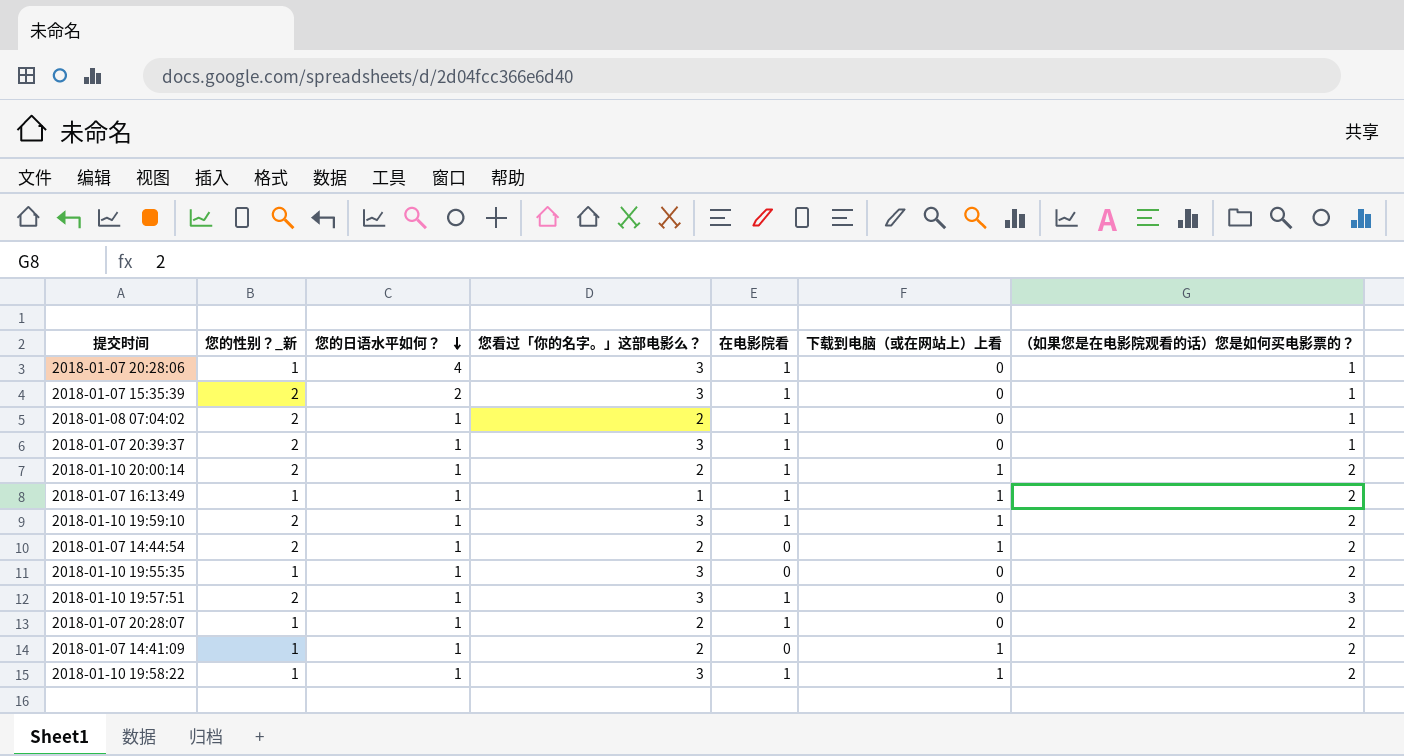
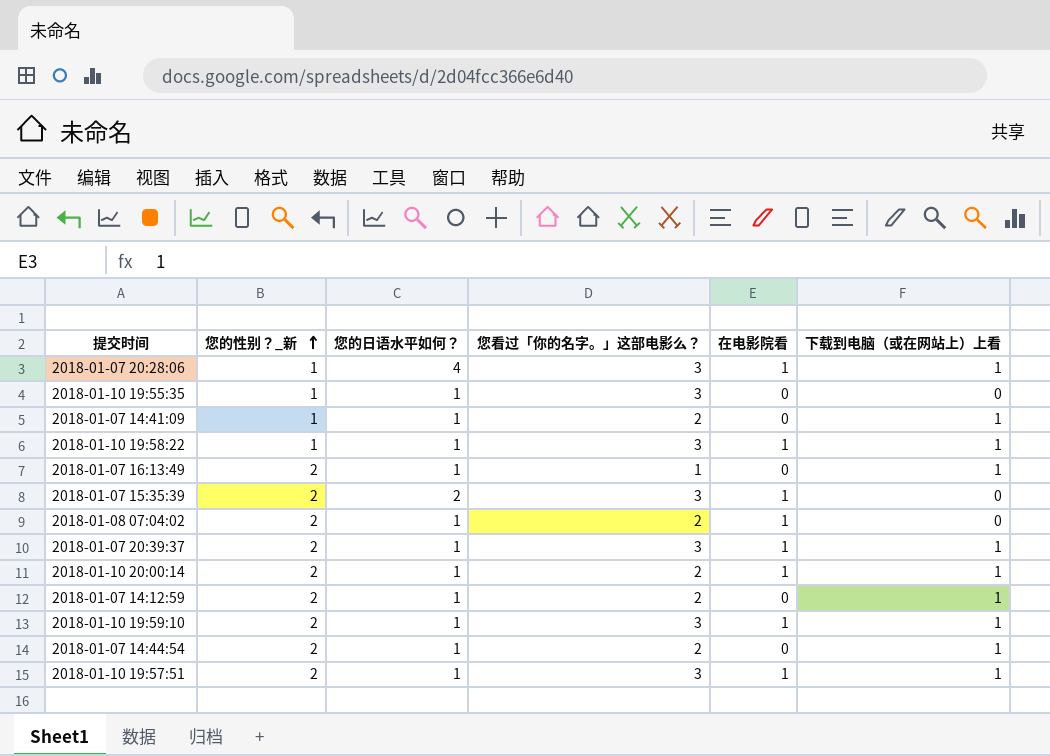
row order: 您的日语水平如何？ descending -> 您的性别？_新 ascending
column （如果您是在电影院观看的话）您是如何买电影票的？ | position: 7 -> none
row 2018-01-07 20:28:07: 1 | 1 | 2 | 1 | 0 | 2 -> none
2018-01-07 20:28:06 | 下载到电脑（或在网站上）上看: 0 -> 1
2018-01-07 16:13:49 | 您的性别？_新: 1 -> 2
2018-01-07 16:13:49 | 在电影院看: 1 -> 0
2018-01-07 20:39:37 | 下载到电脑（或在网站上）上看: 0 -> 1
row 2018-01-07 14:12:59: none -> 2 | 1 | 2 | 0 | 1
2018-01-10 19:57:51 | 下载到电脑（或在网站上）上看: 0 -> 1

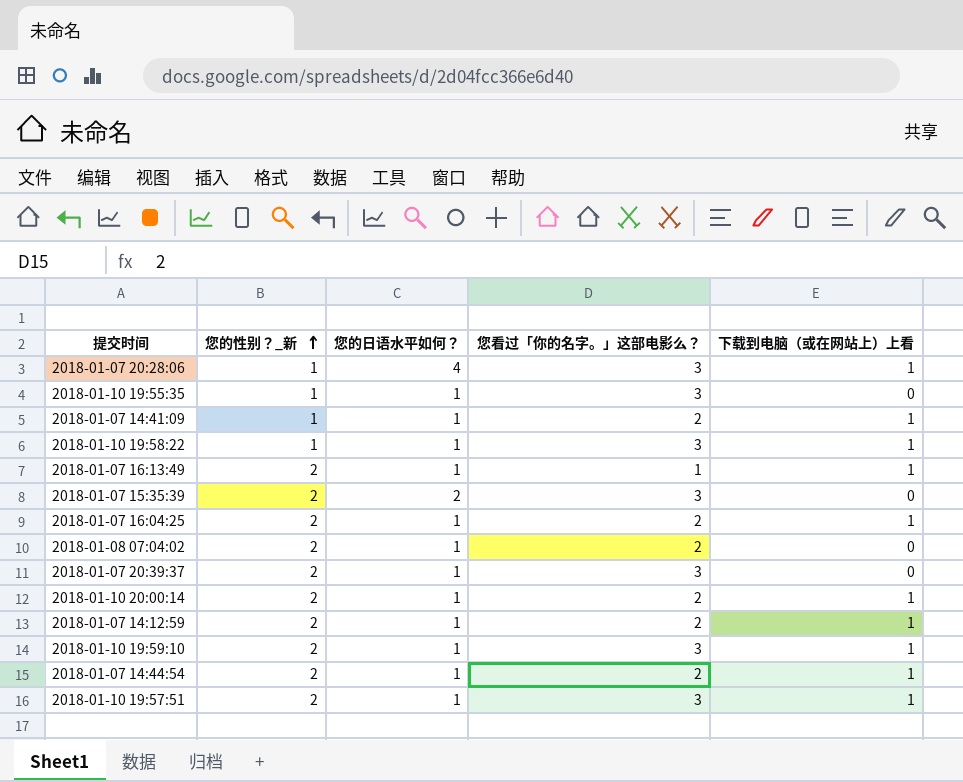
column 在电影院看 | position: 5 -> none
row 2018-01-07 16:04:25: none -> 2 | 1 | 2 | 1
2018-01-07 20:39:37 | 下载到电脑（或在网站上）上看: 1 -> 0

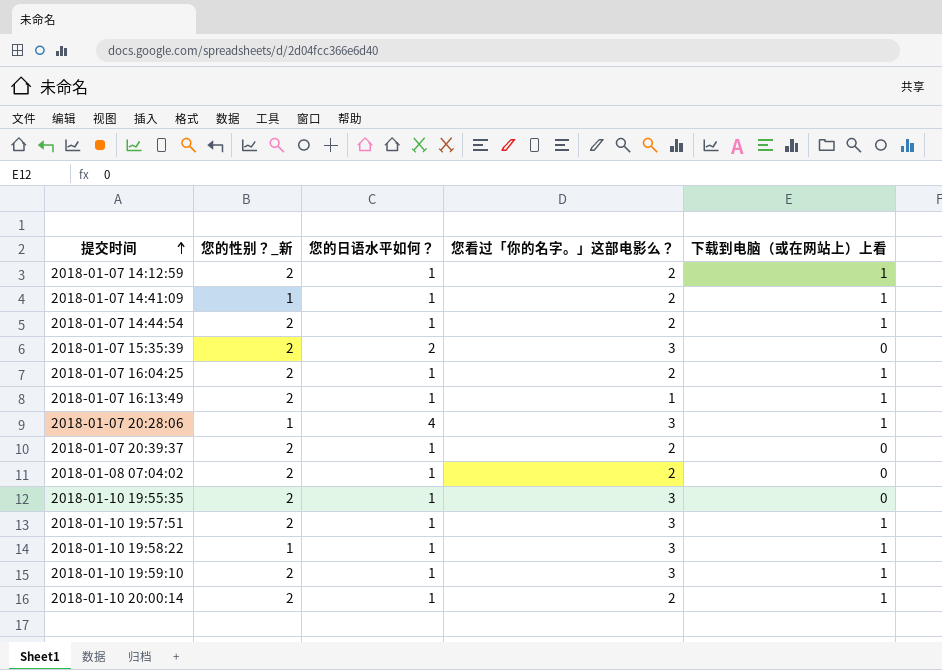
row order: 您的性别？_新 ascending -> 提交时间 ascending
2018-01-07 20:39:37 | 您看过「你的名字。」这部电影么？: 3 -> 2
2018-01-10 19:55:35 | 您的性别？_新: 1 -> 2

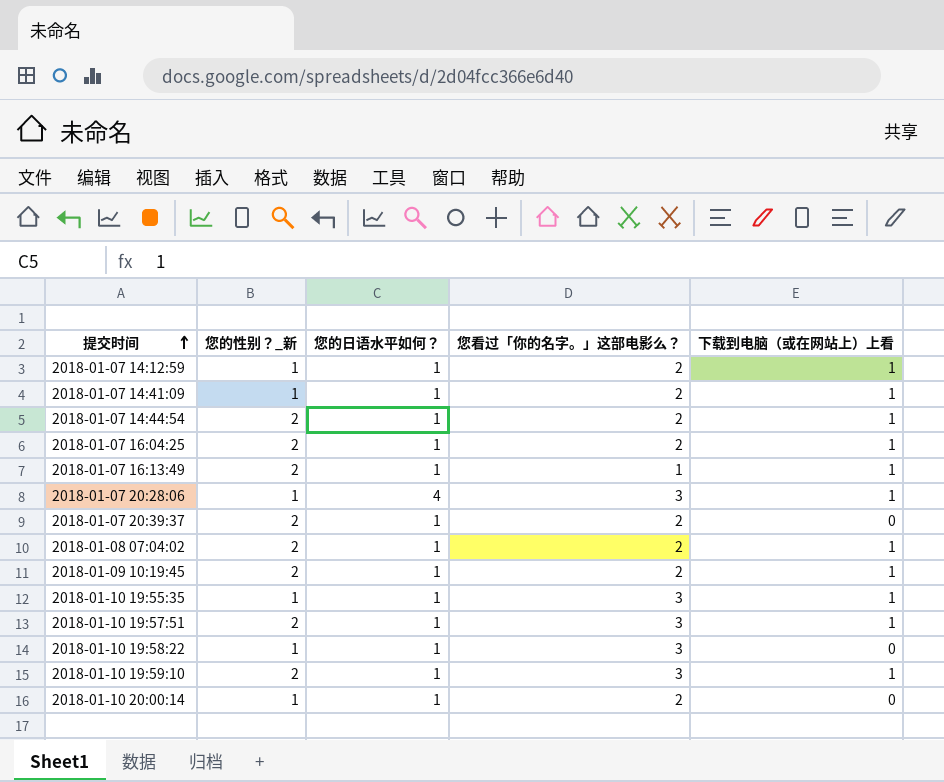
row 2018-01-07 15:35:39: 2 | 2 | 3 | 0 -> none
2018-01-07 14:12:59 | 您的性别？_新: 2 -> 1
2018-01-08 07:04:02 | 下载到电脑（或在网站上）上看: 0 -> 1
row 2018-01-09 10:19:45: none -> 2 | 1 | 2 | 1
2018-01-10 19:55:35 | 您的性别？_新: 2 -> 1
2018-01-10 19:55:35 | 下载到电脑（或在网站上）上看: 0 -> 1
2018-01-10 19:58:22 | 下载到电脑（或在网站上）上看: 1 -> 0
2018-01-10 20:00:14 | 您的性别？_新: 2 -> 1
2018-01-10 20:00:14 | 下载到电脑（或在网站上）上看: 1 -> 0

